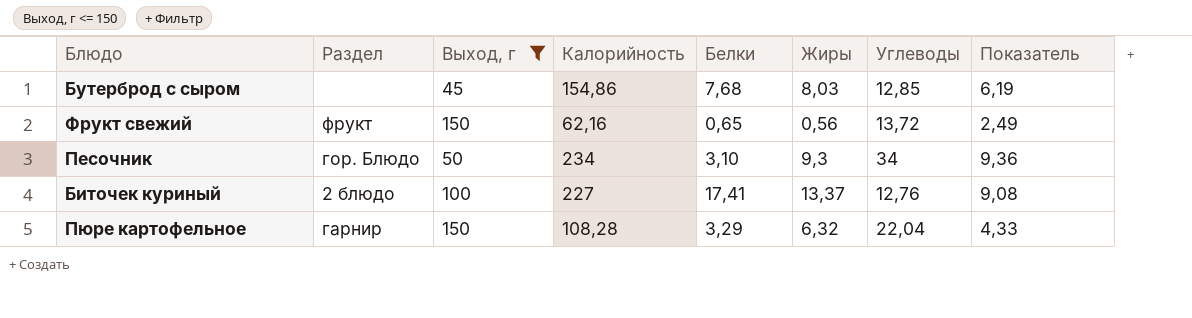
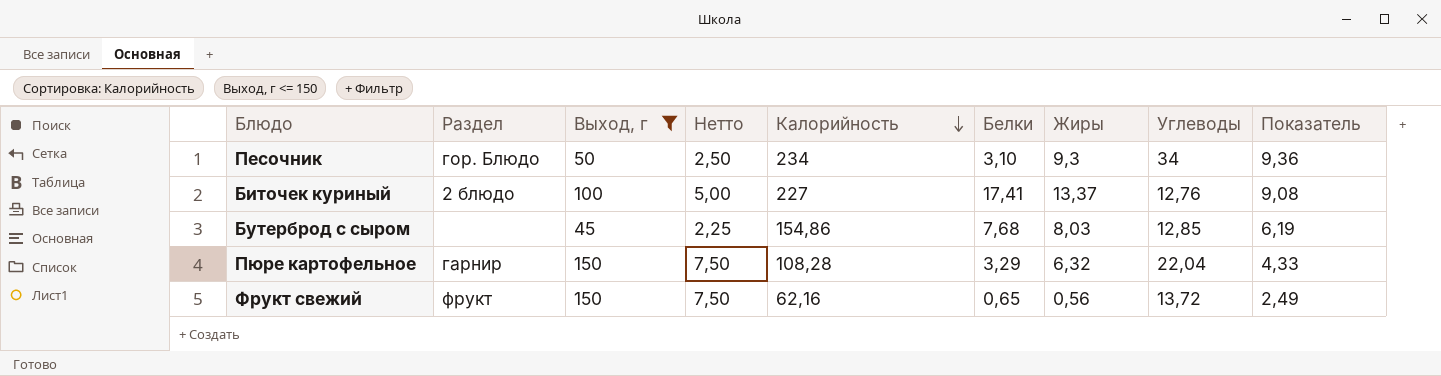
row order: none -> Калорийность descending
column Нетто | formula: none -> [Выход, г] * 0,05

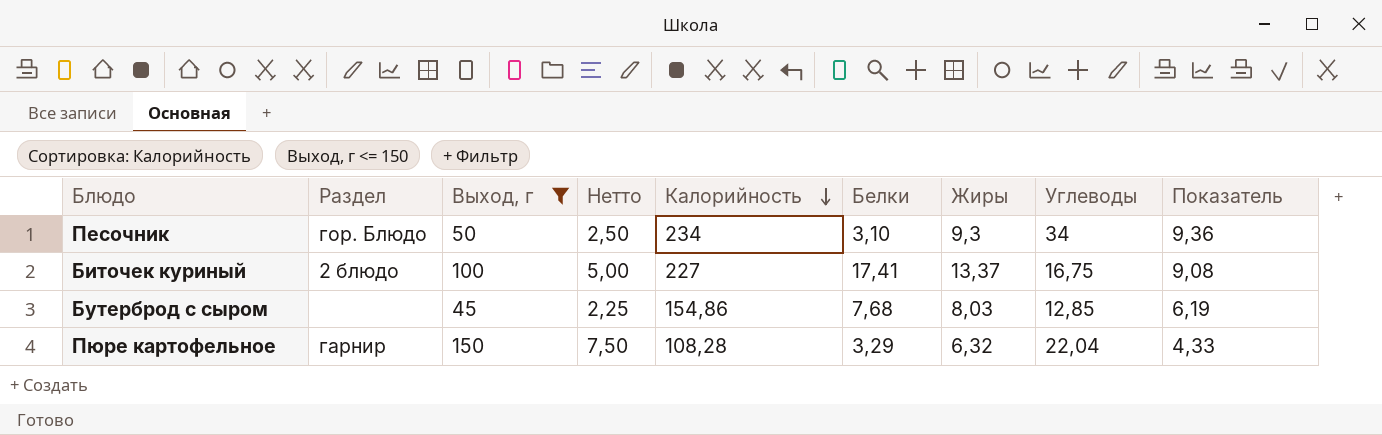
row Фрукт свежий: фрукт | 150 | 7,50 | 62,16 | 0,65 | 0,56 | 13,72 | 2,49 -> none
Биточек куриный | Углеводы: 12,76 -> 16,75

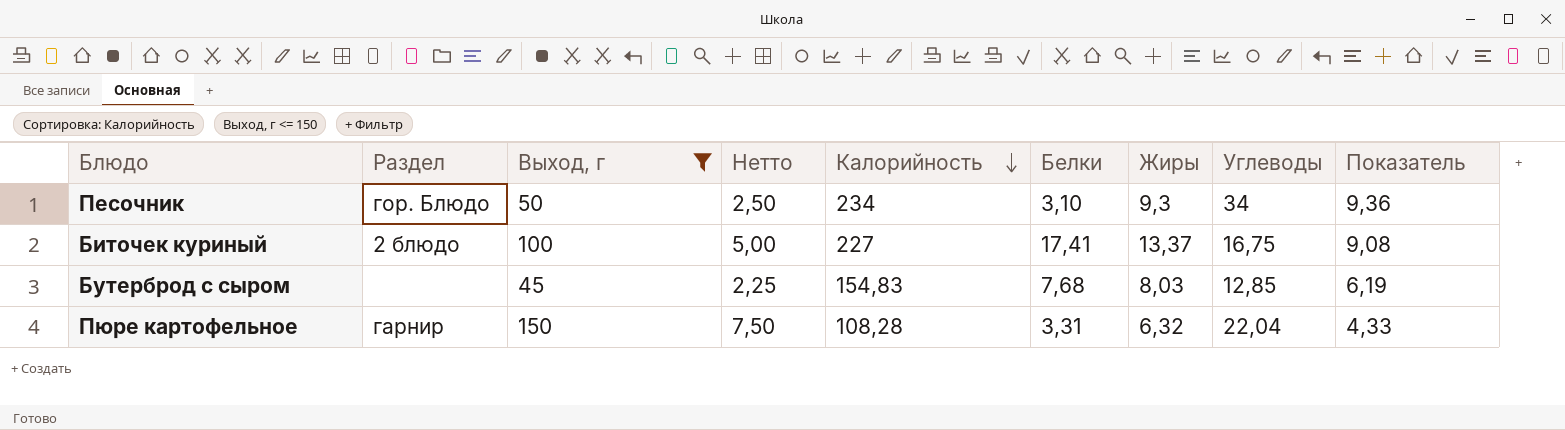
Бутерброд с сыром | Калорийность: 154,86 -> 154,83
Пюре картофельное | Белки: 3,29 -> 3,31

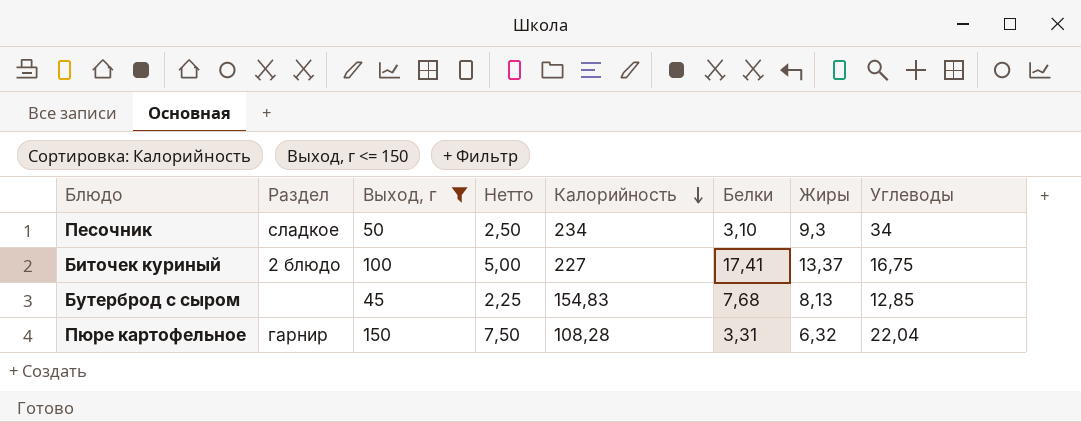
column Показатель | formula: [Калорийность] * 0,04 -> none
Песочник | Раздел: гор. Блюдо -> сладкое
Бутерброд с сыром | Жиры: 8,03 -> 8,13

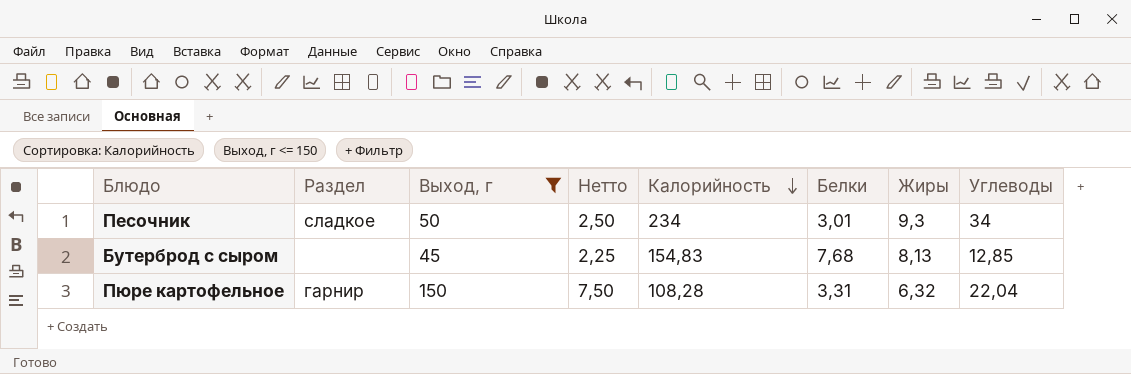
row Биточек куриный: 2 блюдо | 100 | 5,00 | 227 | 17,41 | 13,37 | 16,75 -> none
Песочник | Белки: 3,10 -> 3,01

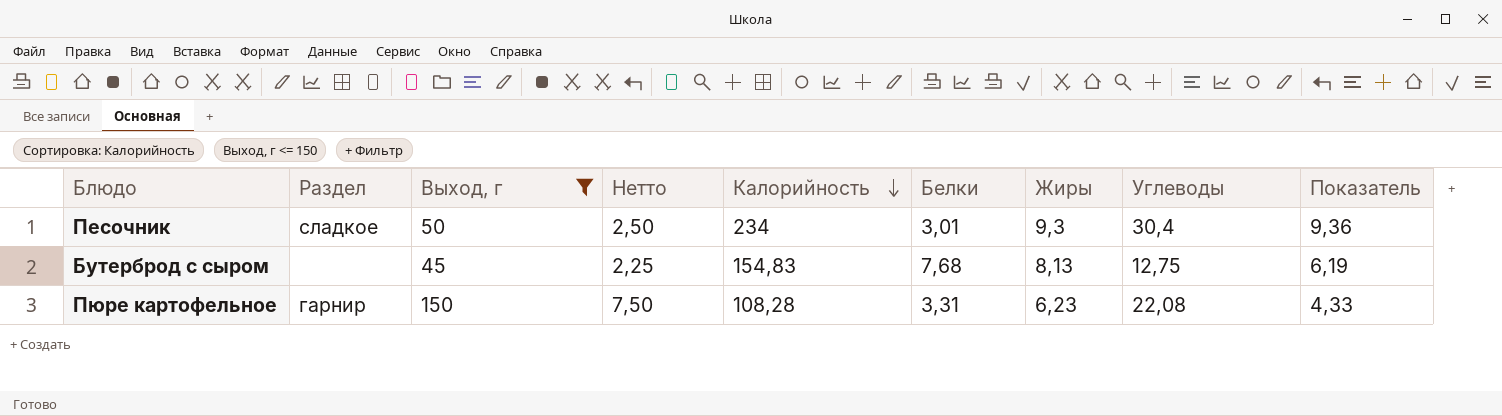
column Показатель | formula: none -> [Калорийность] * 0,04
Песочник | Углеводы: 34 -> 30,4
Бутерброд с сыром | Углеводы: 12,85 -> 12,75
Пюре картофельное | Жиры: 6,32 -> 6,23
Пюре картофельное | Углеводы: 22,04 -> 22,08

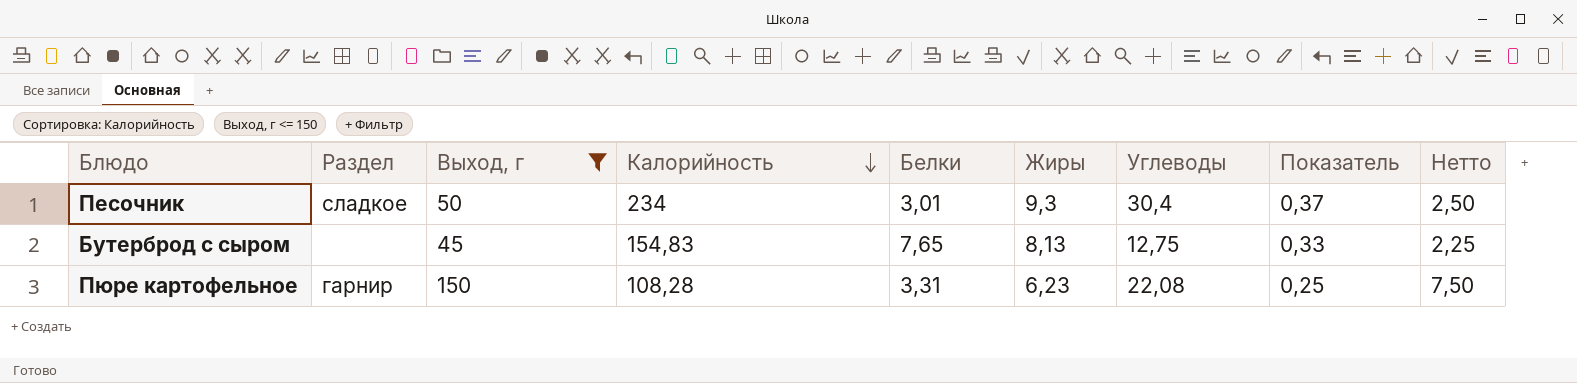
column Показатель | formula: [Калорийность] * 0,04 -> [Жиры] * 0,04
column Нетто | position: 4 -> 9
Бутерброд с сыром | Белки: 7,68 -> 7,65

